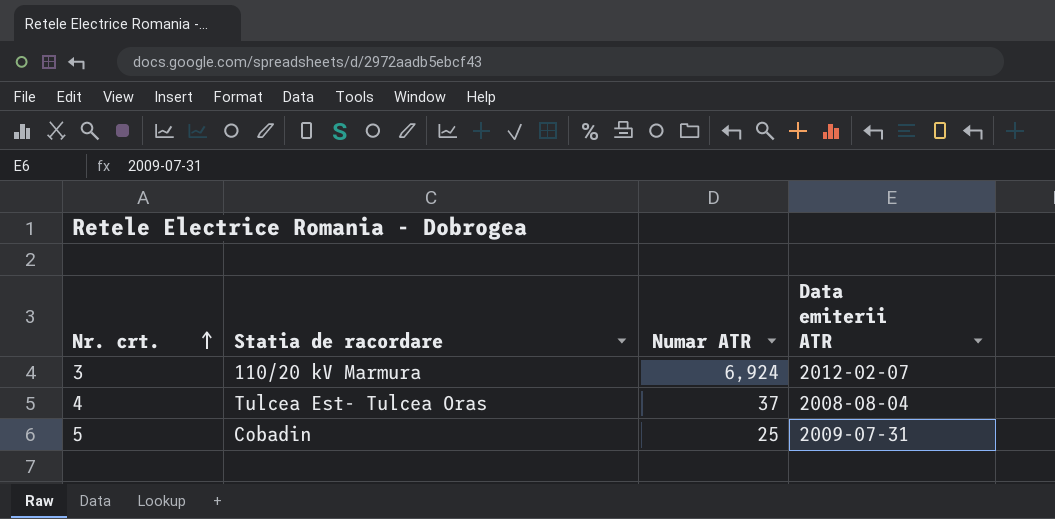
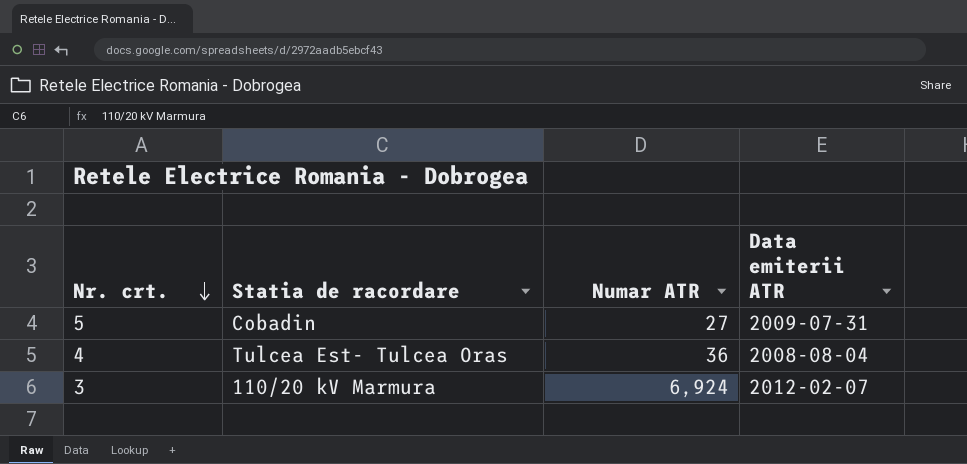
row order: Nr. crt. ascending -> Nr. crt. descending
5 | Numar ATR: 25 -> 27
4 | Numar ATR: 37 -> 36

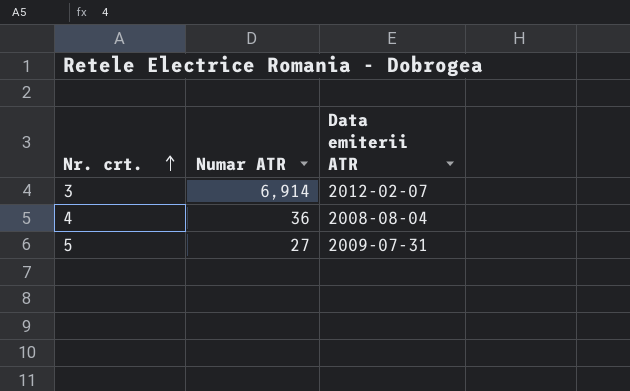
row order: Nr. crt. descending -> Nr. crt. ascending
column Statia de racordare | position: 2 -> none
3 | Numar ATR: 6,924 -> 6,914

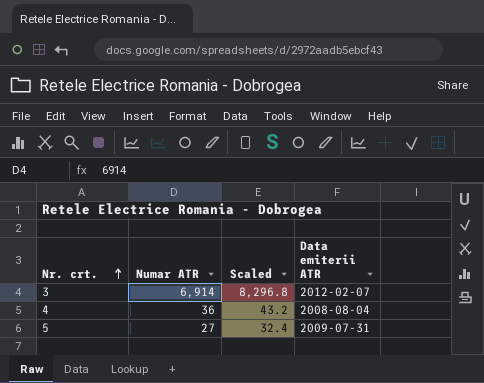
column Scaled | formula: none -> [Numar ATR] * 1.2

